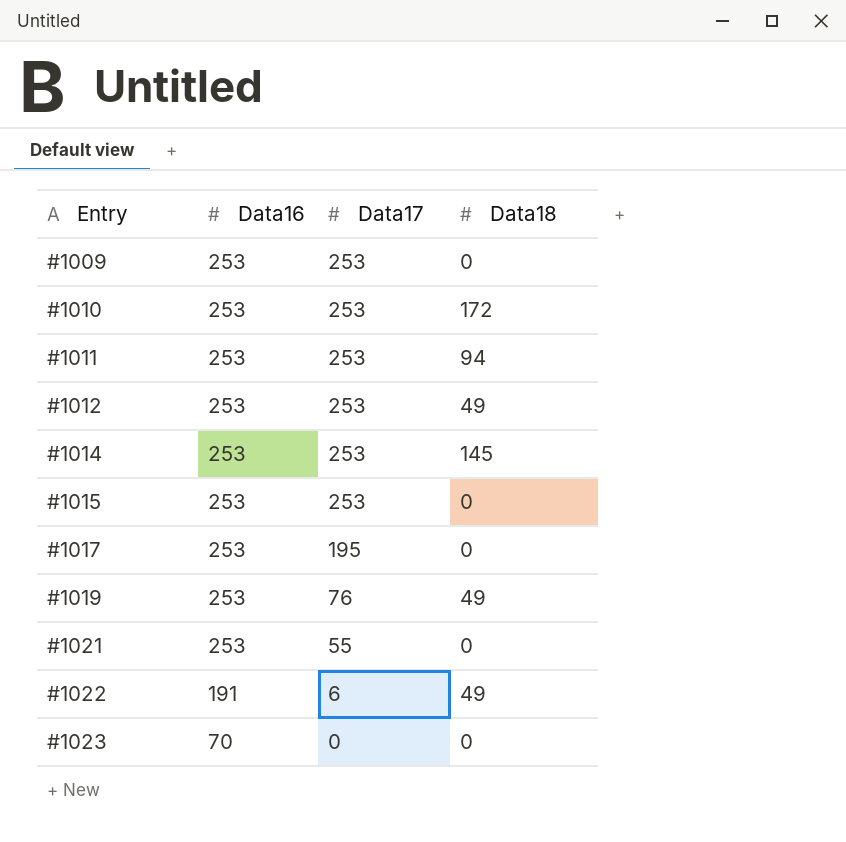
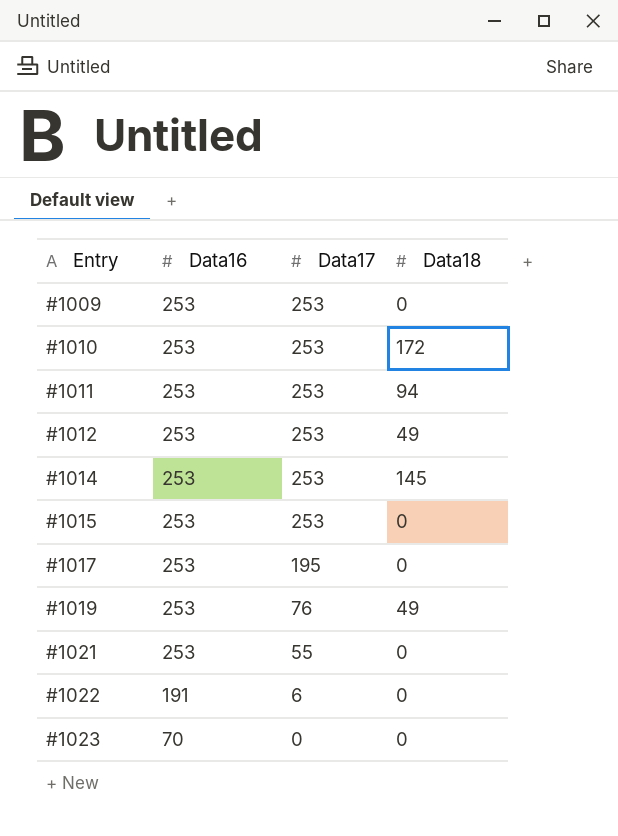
#1022 | Data18: 49 -> 0

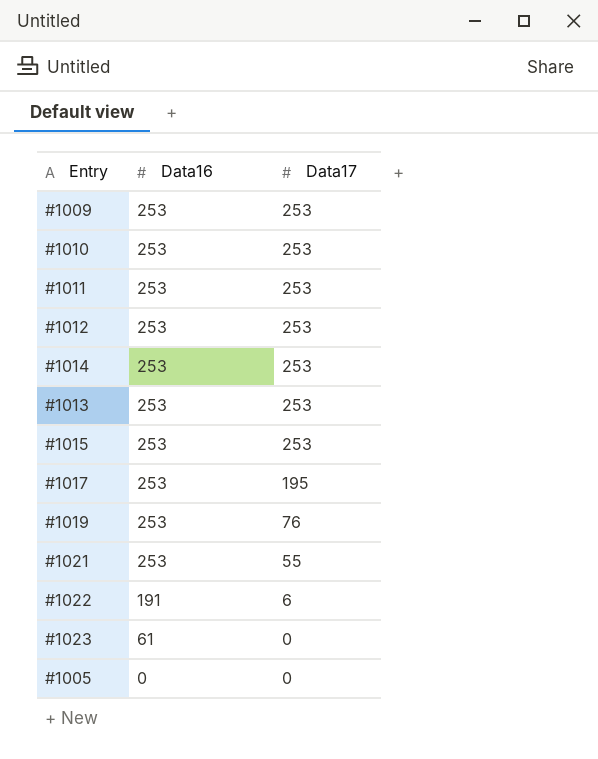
column Data18 | position: 4 -> none
row #1013: none -> 253 | 253
#1023 | Data16: 70 -> 61
row #1005: none -> 0 | 0

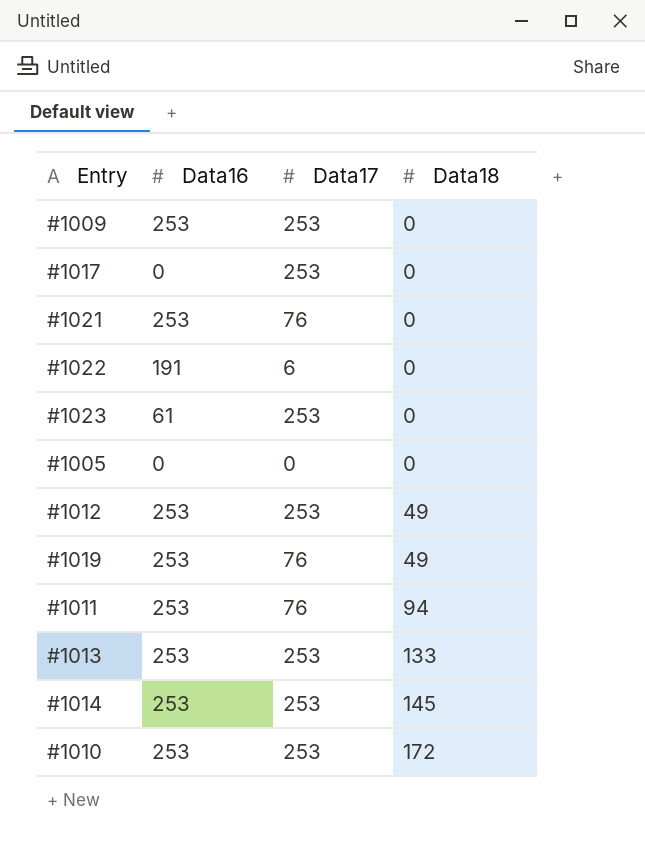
row order: Data16 descending -> Data18 ascending
column Data18 | position: none -> 4
row #1015: 253 | 253 -> none
#1017 | Data16: 253 -> 0
#1017 | Data17: 195 -> 253
#1021 | Data17: 55 -> 76
#1023 | Data17: 0 -> 253
#1011 | Data17: 253 -> 76

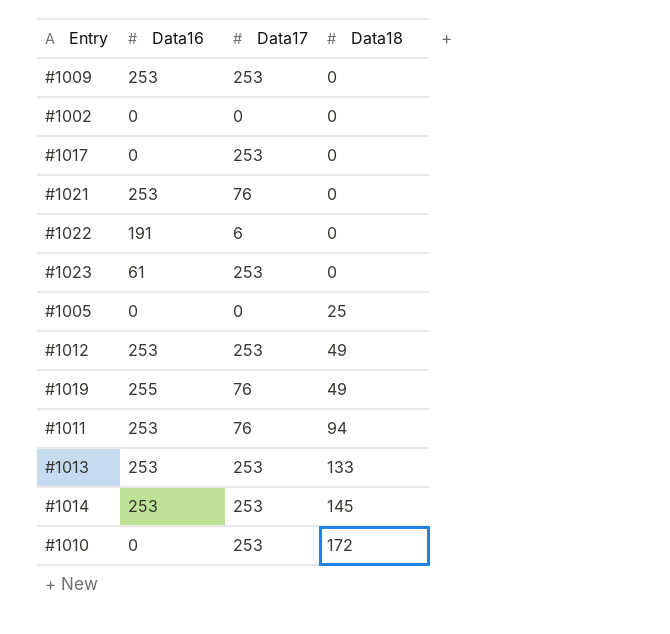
row #1002: none -> 0 | 0 | 0
#1005 | Data18: 0 -> 25
#1019 | Data16: 253 -> 255
#1010 | Data16: 253 -> 0

